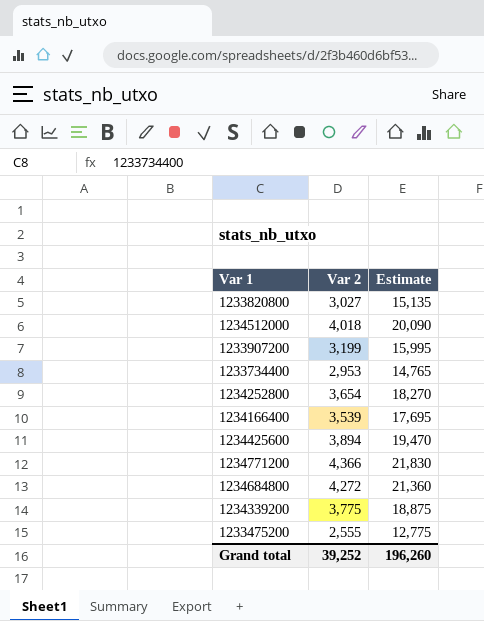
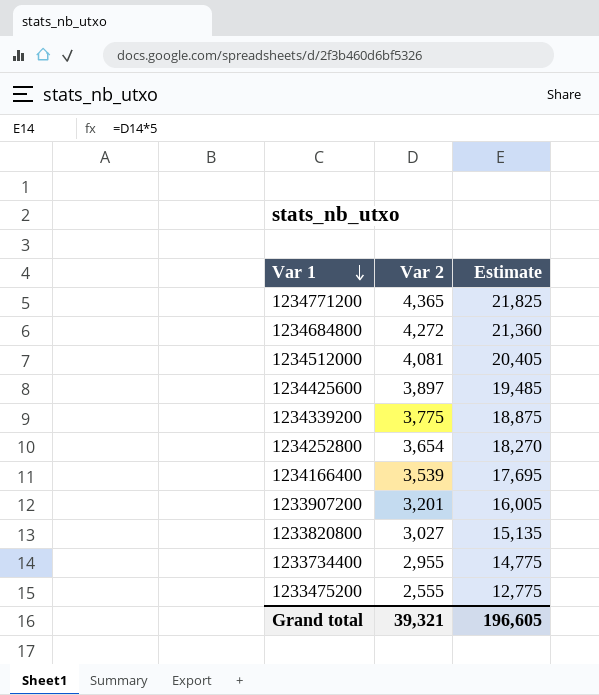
row order: none -> Var 1 descending
1234771200 | Var 2: 4,366 -> 4,365
1234771200 | Estimate: 21,830 -> 21,825
1234512000 | Var 2: 4,018 -> 4,081
1234512000 | Estimate: 20,090 -> 20,405
1234425600 | Var 2: 3,894 -> 3,897
1234425600 | Estimate: 19,470 -> 19,485
1233907200 | Var 2: 3,199 -> 3,201
1233907200 | Estimate: 15,995 -> 16,005
1233734400 | Var 2: 2,953 -> 2,955
1233734400 | Estimate: 14,765 -> 14,775
Grand total | Var 2: 39,252 -> 39,321
Grand total | Estimate: 196,260 -> 196,605

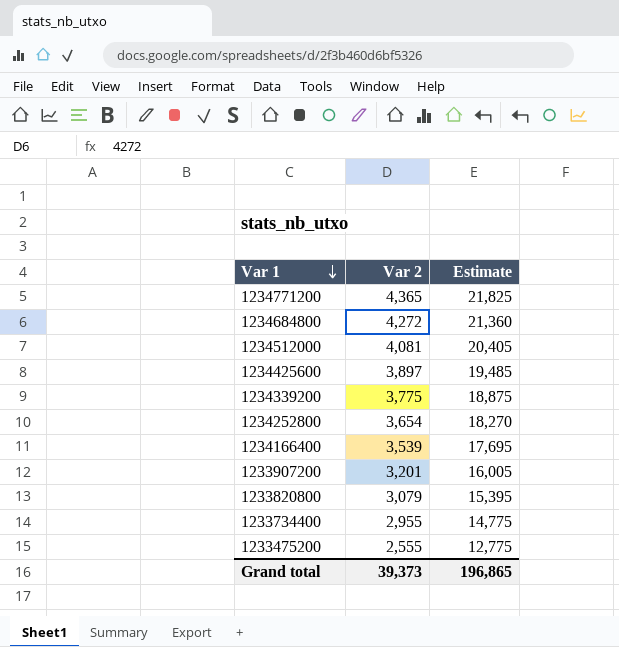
1233820800 | Var 2: 3,027 -> 3,079
1233820800 | Estimate: 15,135 -> 15,395
Grand total | Var 2: 39,321 -> 39,373
Grand total | Estimate: 196,605 -> 196,865

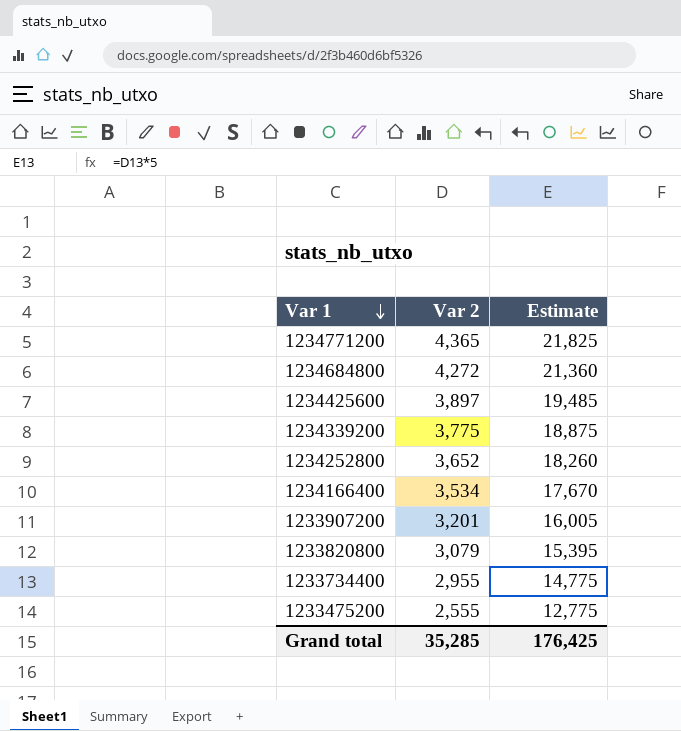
row 1234512000: 4,081 | 20,405 -> none
1234252800 | Var 2: 3,654 -> 3,652
1234252800 | Estimate: 18,270 -> 18,260
1234166400 | Var 2: 3,539 -> 3,534
1234166400 | Estimate: 17,695 -> 17,670
Grand total | Var 2: 39,373 -> 35,285
Grand total | Estimate: 196,865 -> 176,425

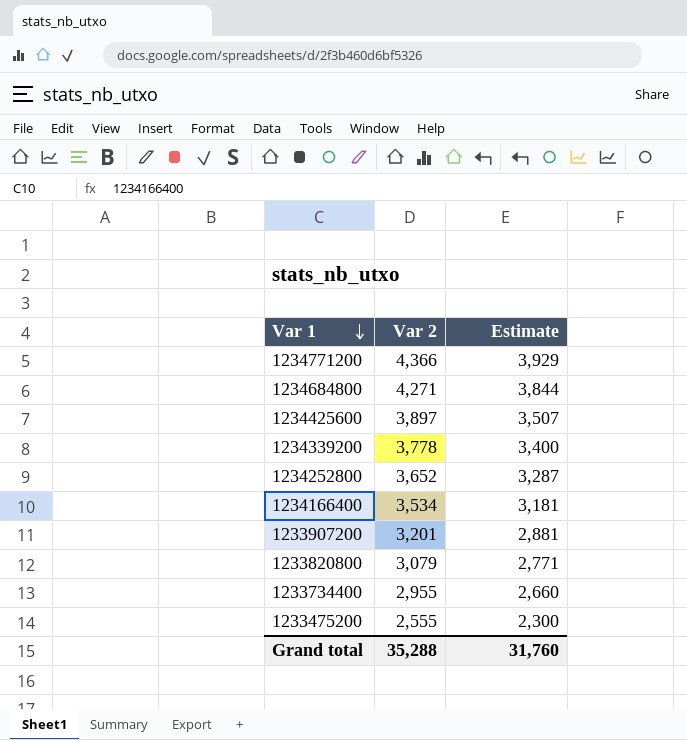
column Estimate | formula: [Var 2] * 5 -> [Var 2] * 0.9
1234771200 | Var 2: 4,365 -> 4,366
1234684800 | Var 2: 4,272 -> 4,271
1234339200 | Var 2: 3,775 -> 3,778
Grand total | Var 2: 35,285 -> 35,288
Grand total | Estimate: 176,425 -> 31,760

